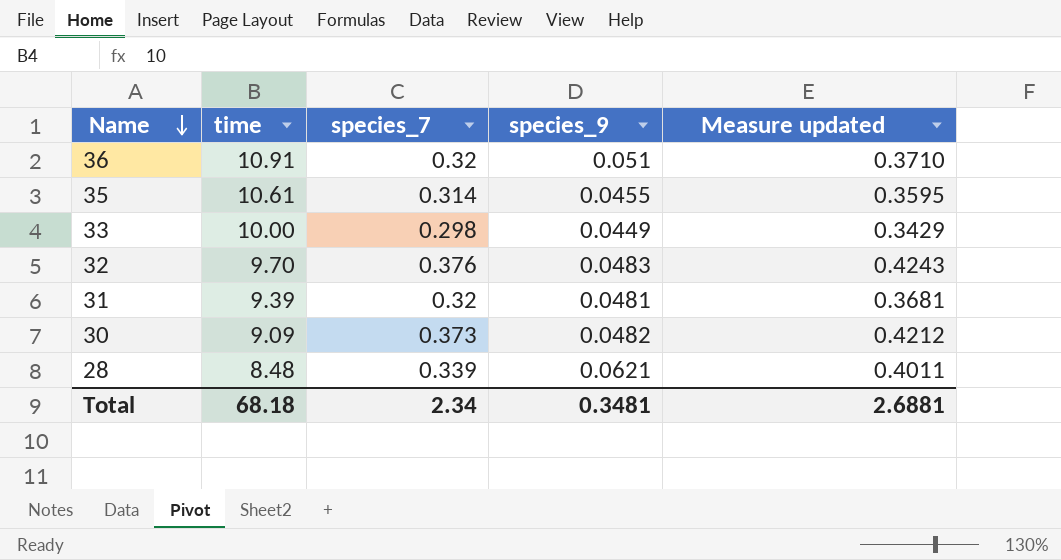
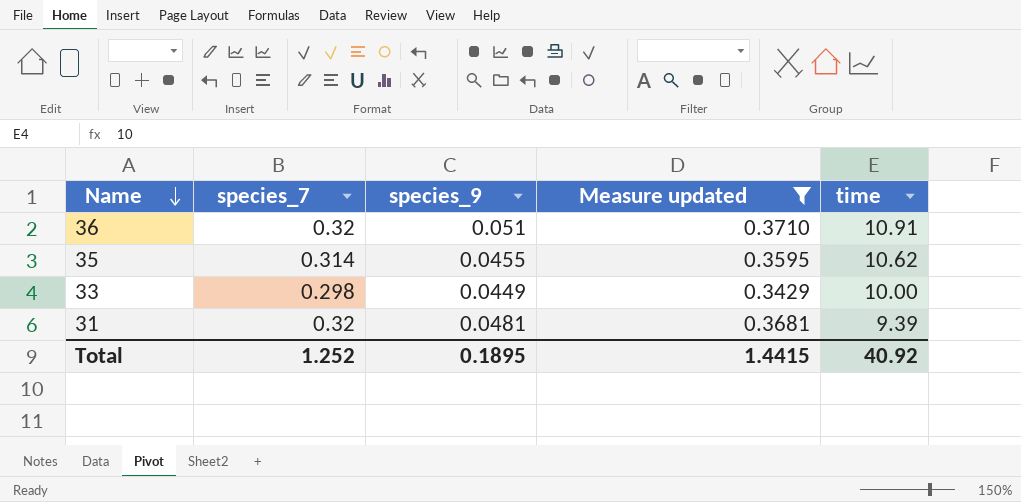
filter: none -> Measure updated <= 0.3710
column time | position: 2 -> 5
35 | time: 10.61 -> 10.62
Total | species_7: 2.34 -> 1.252
Total | species_9: 0.3481 -> 0.1895
Total | Measure updated: 2.6881 -> 1.4415
Total | time: 68.18 -> 40.92

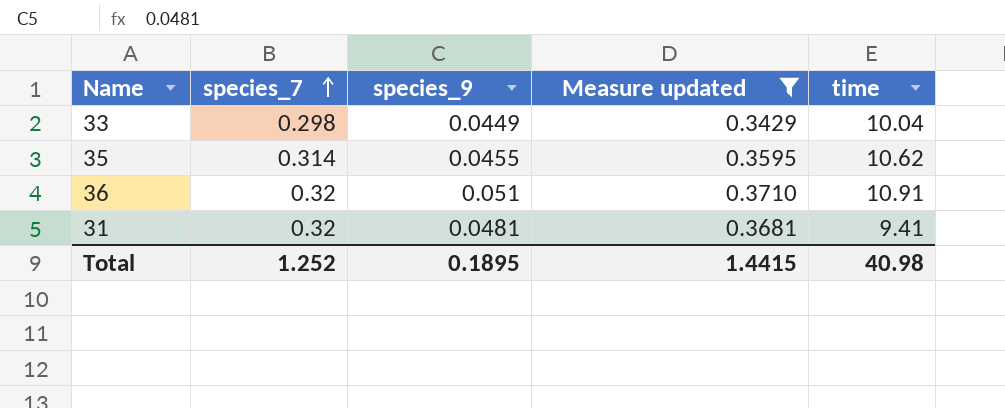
row order: Name descending -> species_7 ascending
33 | time: 10.00 -> 10.04
31 | time: 9.39 -> 9.41
Total | time: 40.92 -> 40.98

